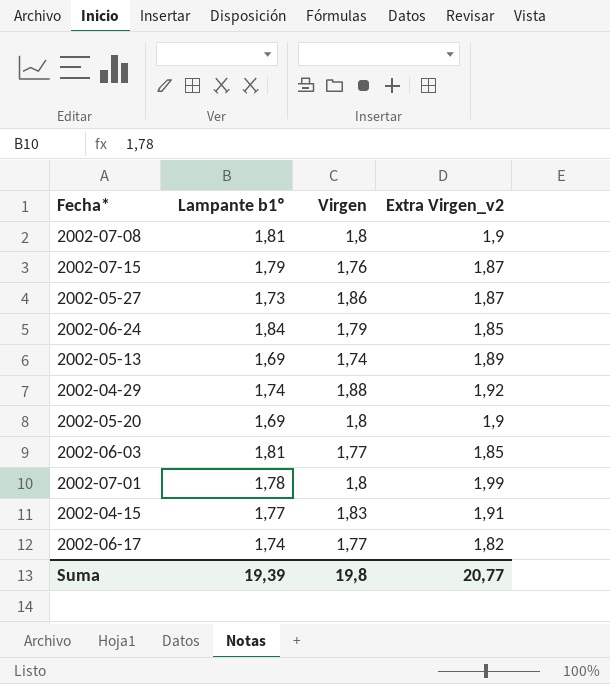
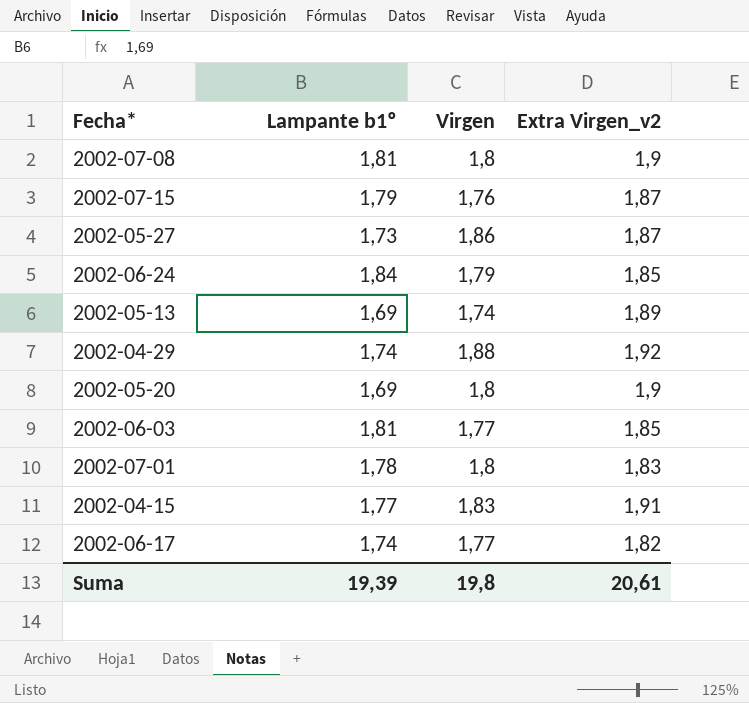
2002-07-01 | Extra Virgen_v2: 1,99 -> 1,83
Suma | Extra Virgen_v2: 20,77 -> 20,61

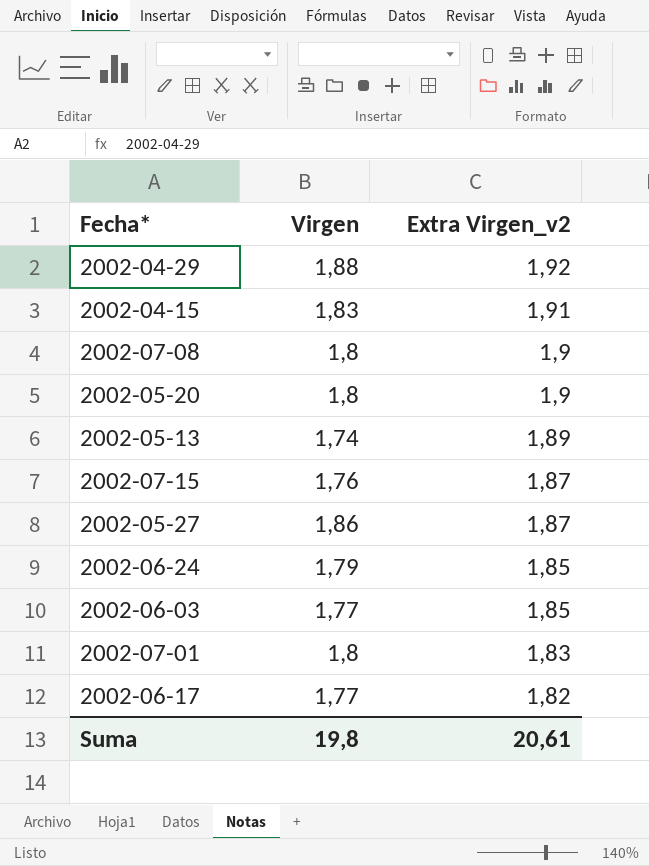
row order: none -> Extra Virgen_v2 descending
column Lampante b1º | position: 2 -> none

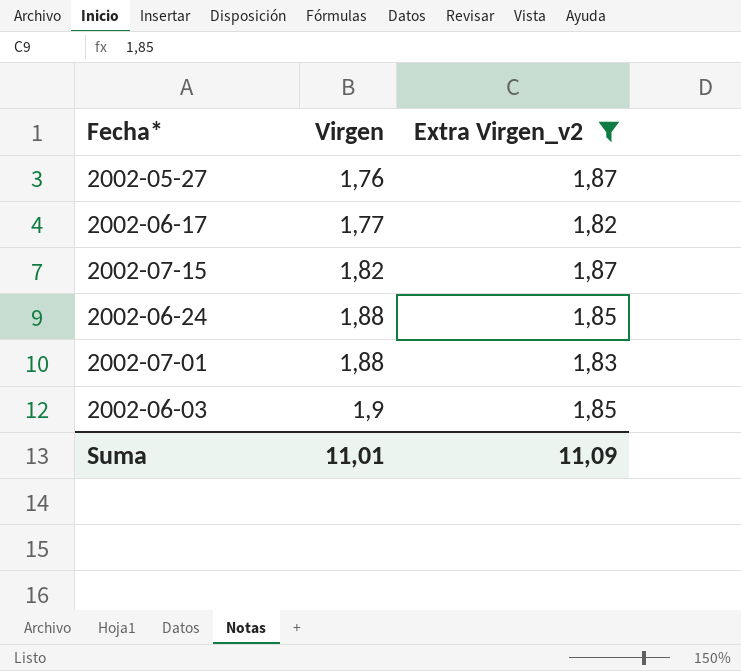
filter: none -> Extra Virgen_v2 <= 1,87
row order: Extra Virgen_v2 descending -> Virgen ascending
2002-05-27 | Virgen: 1,86 -> 1,76
2002-07-15 | Virgen: 1,76 -> 1,82
2002-06-24 | Virgen: 1,79 -> 1,88
2002-07-01 | Virgen: 1,8 -> 1,88
2002-06-03 | Virgen: 1,77 -> 1,9
Suma | Virgen: 19,8 -> 11,01
Suma | Extra Virgen_v2: 20,61 -> 11,09

